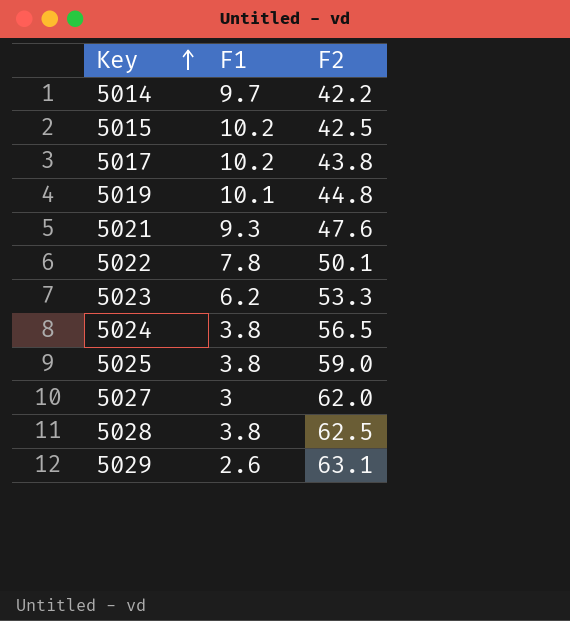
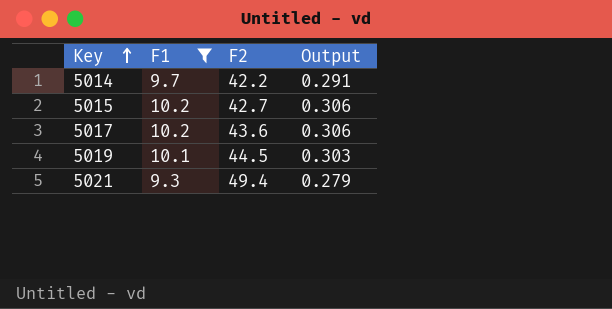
filter: none -> F1 >= 9.3
column Output | formula: none -> [F1] * 0.03
5015 | F2: 42.5 -> 42.7
5017 | F2: 43.8 -> 43.6
5019 | F2: 44.8 -> 44.5
5021 | F2: 47.6 -> 49.4

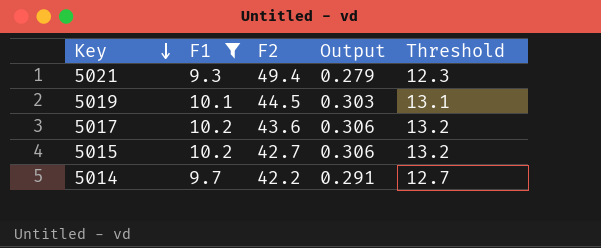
row order: Key ascending -> Key descending
column Threshold | formula: none -> [F1] + 3

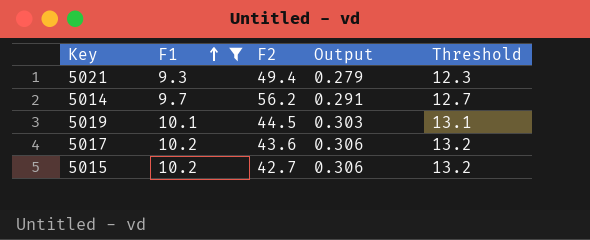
row order: Key descending -> F1 ascending
5014 | F2: 42.2 -> 56.2

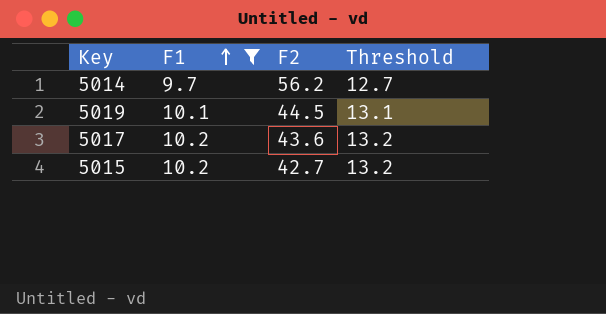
column Output | formula: [F1] * 0.03 -> none
row 5021: 9.3 | 49.4 | 0.279 | 12.3 -> none

